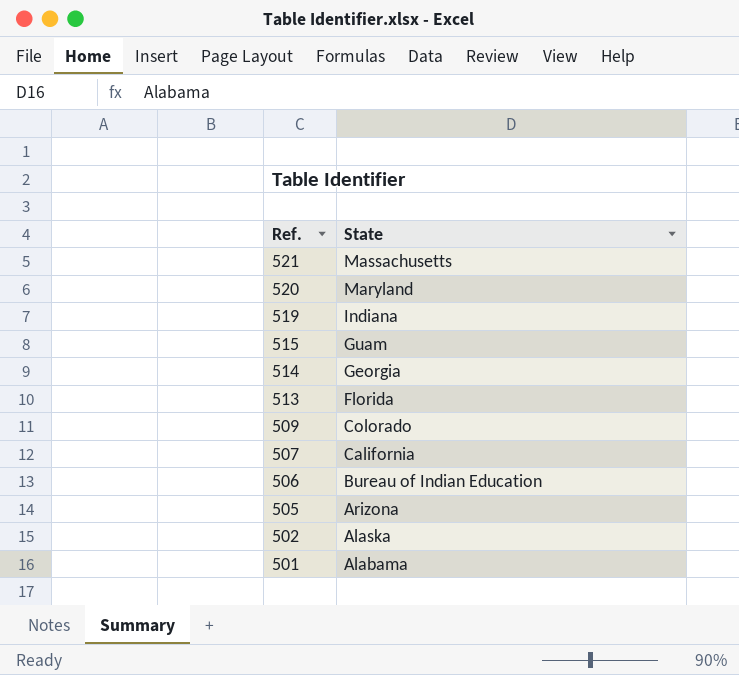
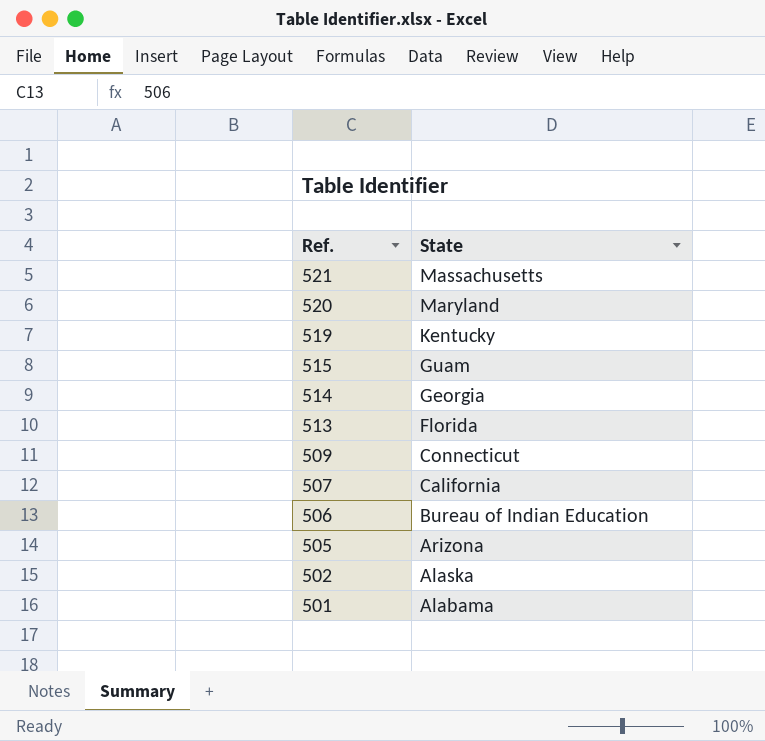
519 | State: Indiana -> Kentucky
509 | State: Colorado -> Connecticut

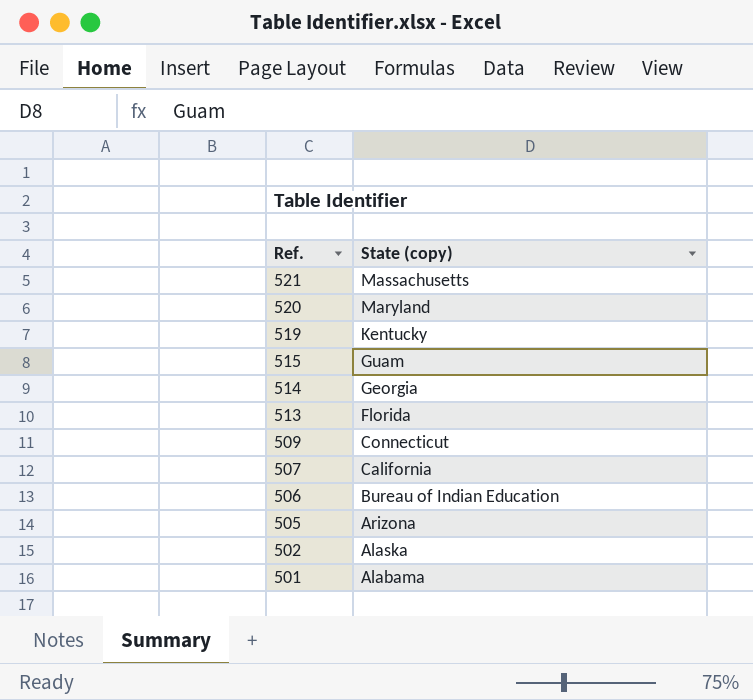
column name: State -> State (copy)

